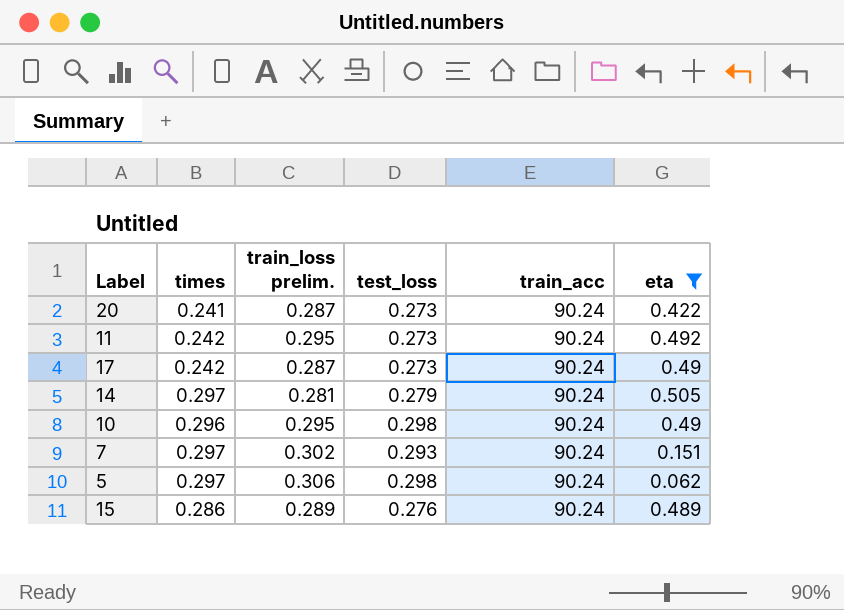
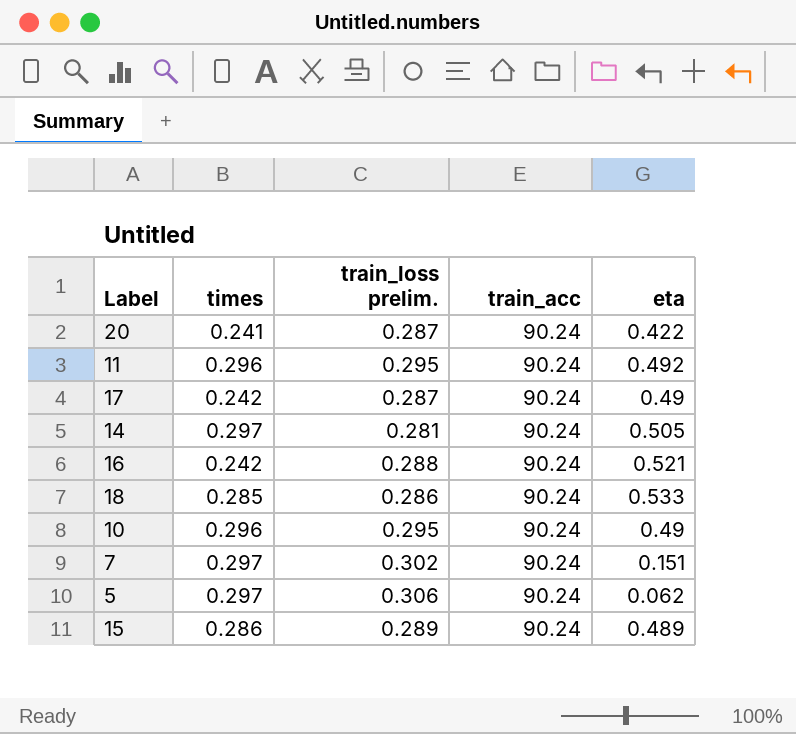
filter: eta <= 0.505 -> none
column test_loss | position: 4 -> none
11 | times: 0.242 -> 0.296

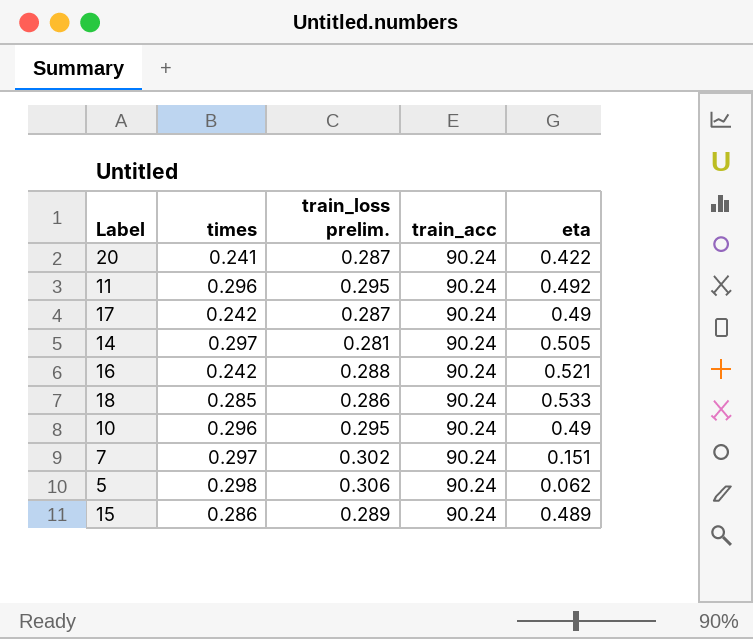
5 | times: 0.297 -> 0.298

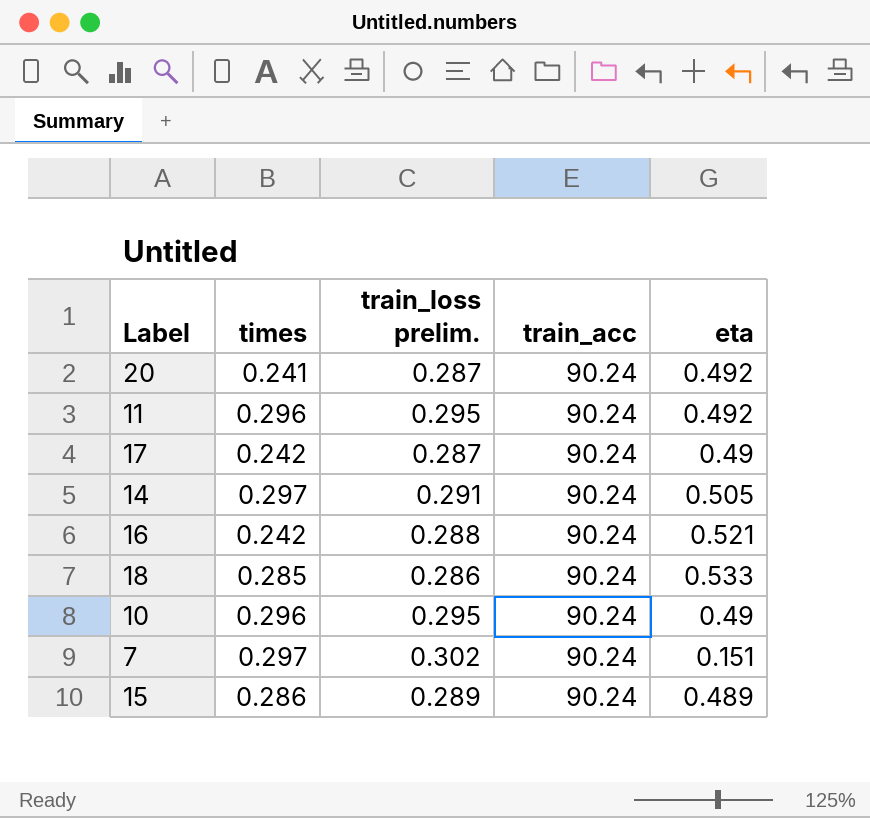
row 5: 0.298 | 0.306 | 90.24 | 0.062 -> none
20 | eta: 0.422 -> 0.492
14 | train_loss prelim.: 0.281 -> 0.291

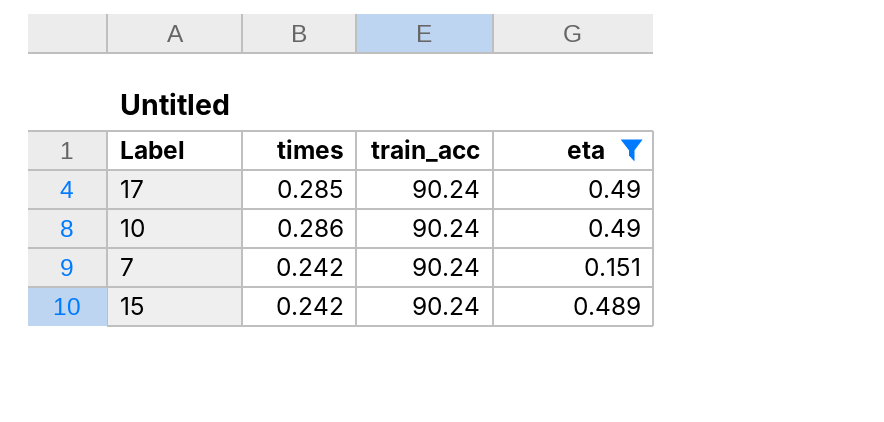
filter: none -> eta <= 0.49
column train_loss prelim. | position: 3 -> none
17 | times: 0.242 -> 0.285
10 | times: 0.296 -> 0.286
7 | times: 0.297 -> 0.242
15 | times: 0.286 -> 0.242

